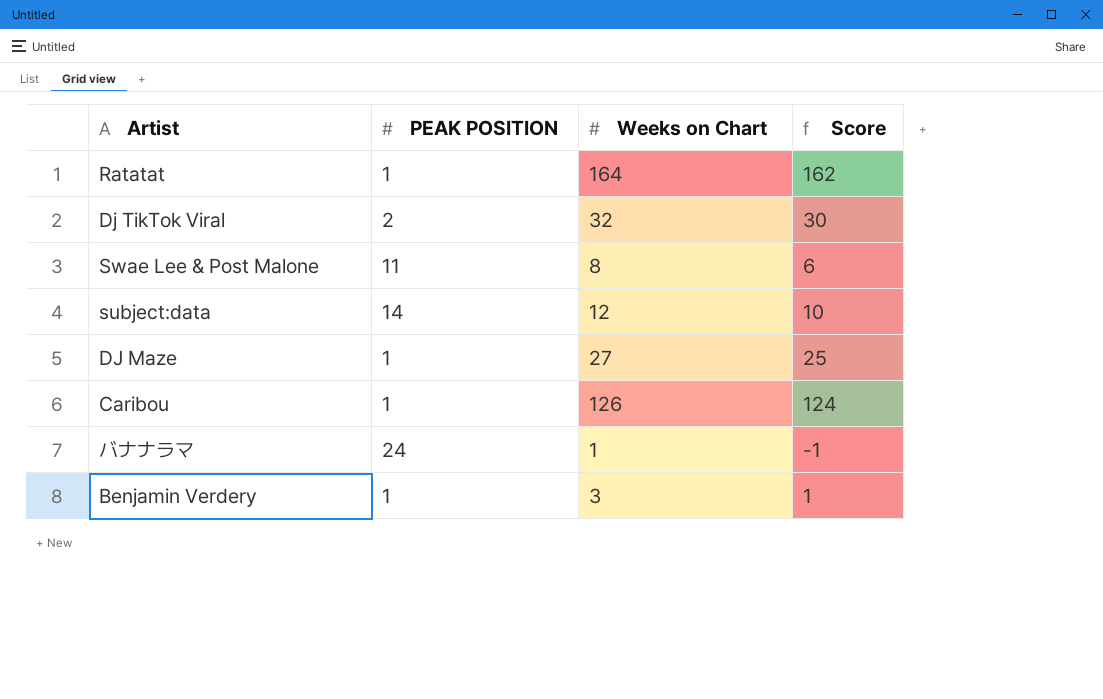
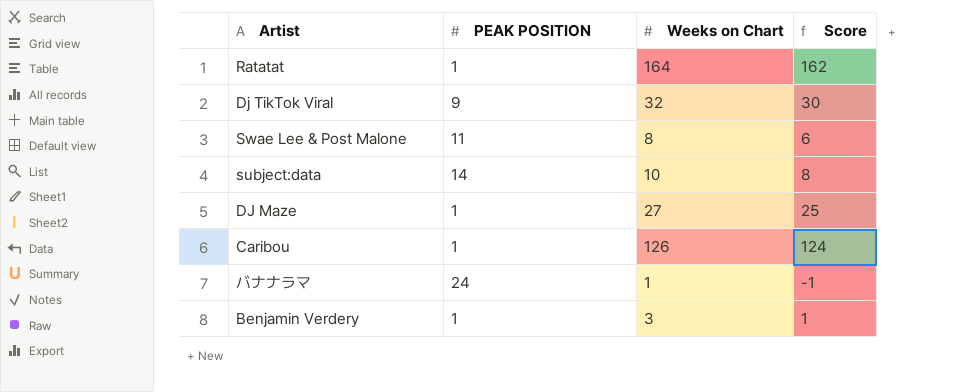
Dj TikTok Viral | PEAK POSITION: 2 -> 9
subject:data | Weeks on Chart: 12 -> 10
subject:data | Score: 10 -> 8

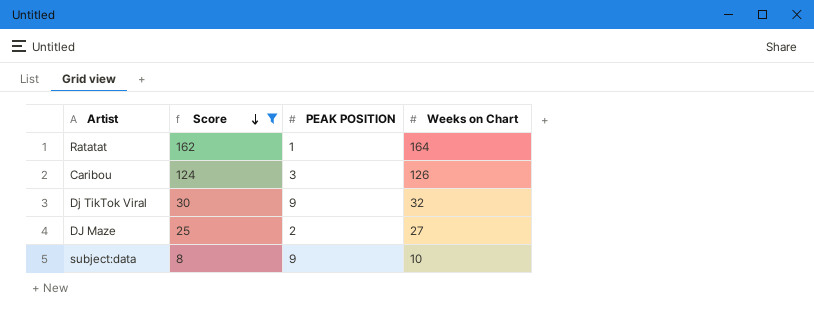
filter: none -> Score >= 8
row order: none -> Score descending
column Score | position: 4 -> 2
Caribou | PEAK POSITION: 1 -> 3
DJ Maze | PEAK POSITION: 1 -> 2
subject:data | PEAK POSITION: 14 -> 9

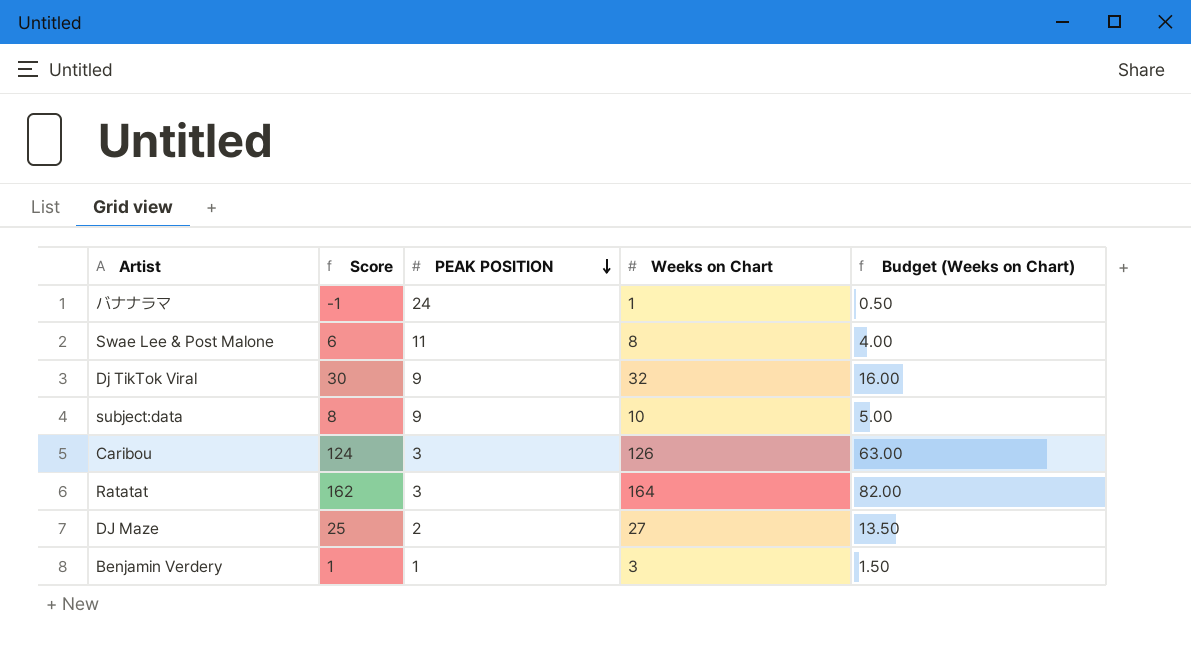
filter: Score >= 8 -> none
row order: Score descending -> PEAK POSITION descending
column Budget (Weeks on Chart) | formula: none -> [Weeks on Chart] * 0.5
Ratatat | PEAK POSITION: 1 -> 3

